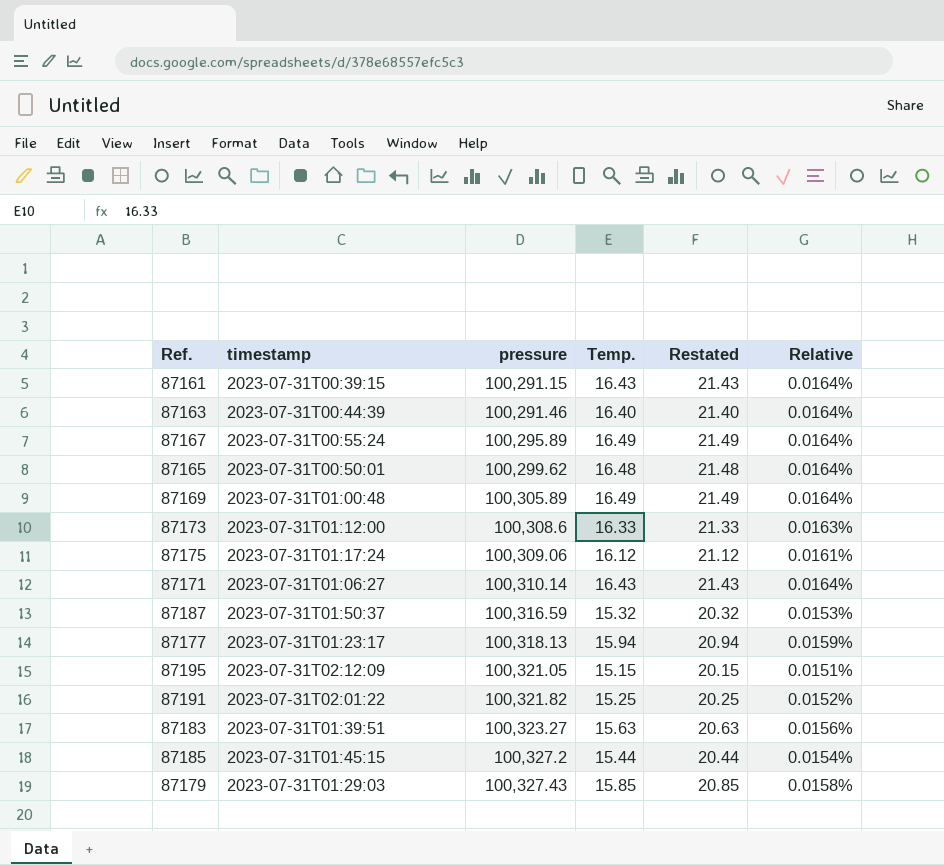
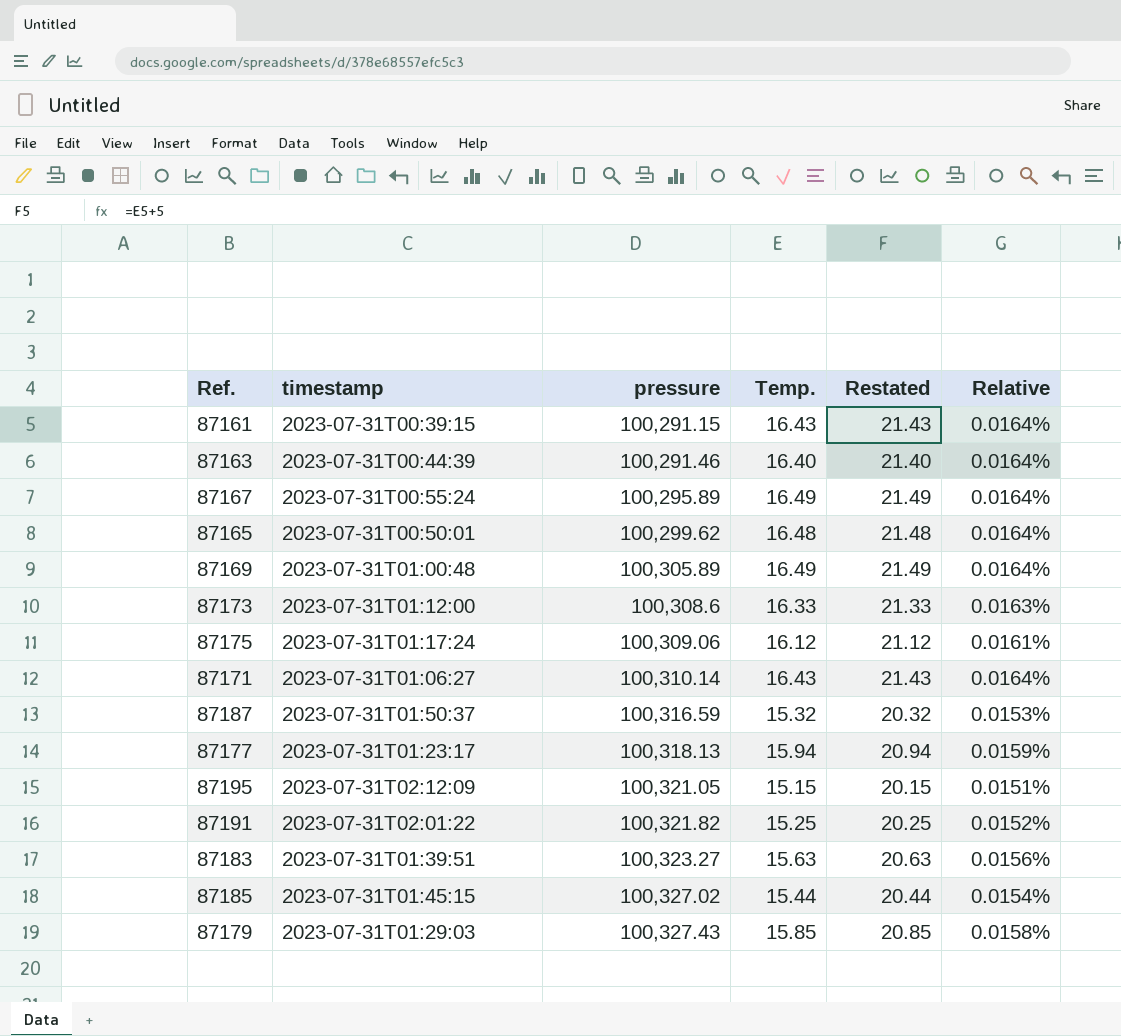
87185 | pressure: 100,327.2 -> 100,327.02

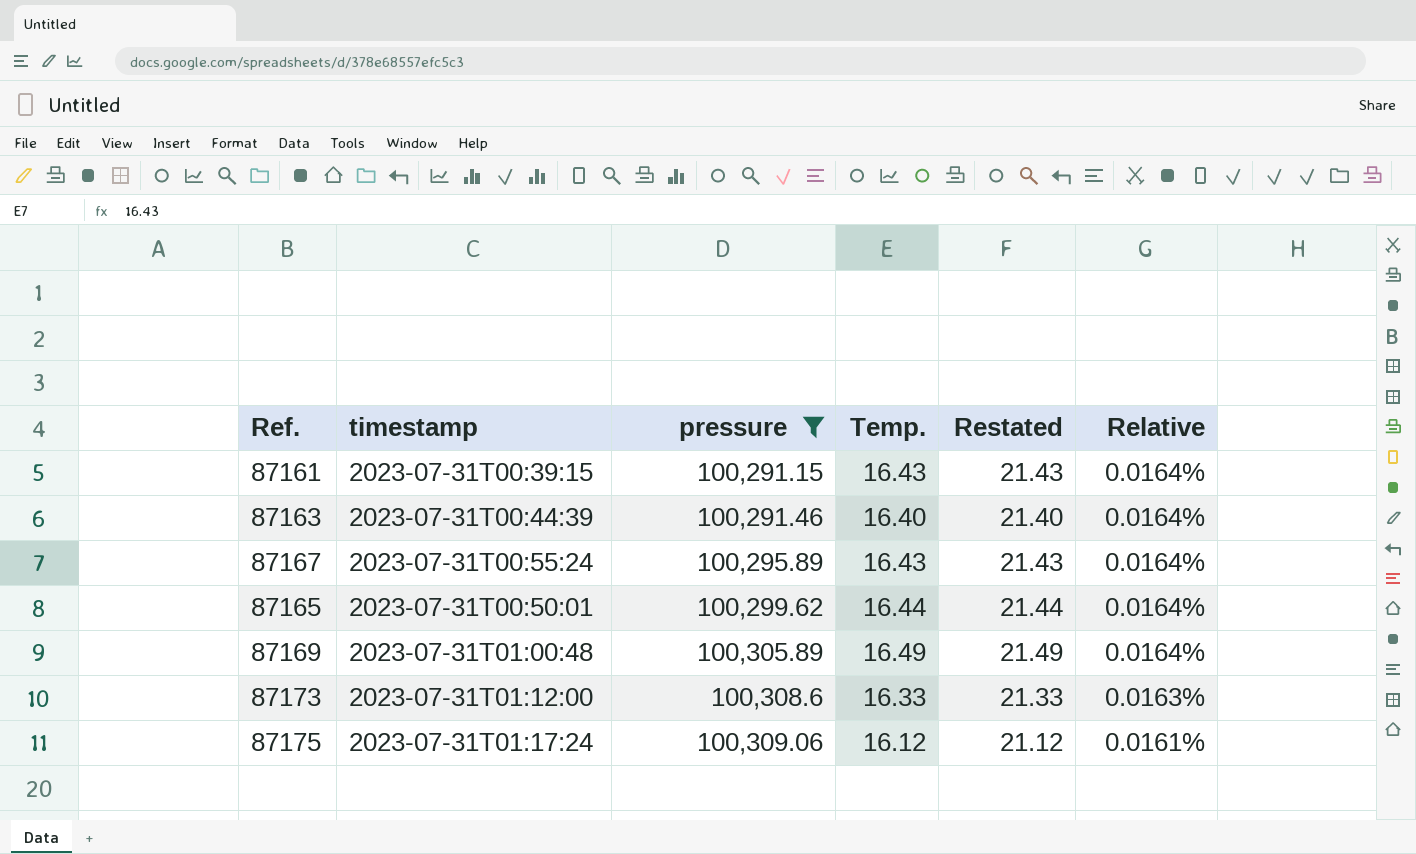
filter: none -> pressure <= 100,309.06
87167 | Temp.: 16.49 -> 16.43
87167 | Restated: 21.49 -> 21.43
87165 | Temp.: 16.48 -> 16.44
87165 | Restated: 21.48 -> 21.44

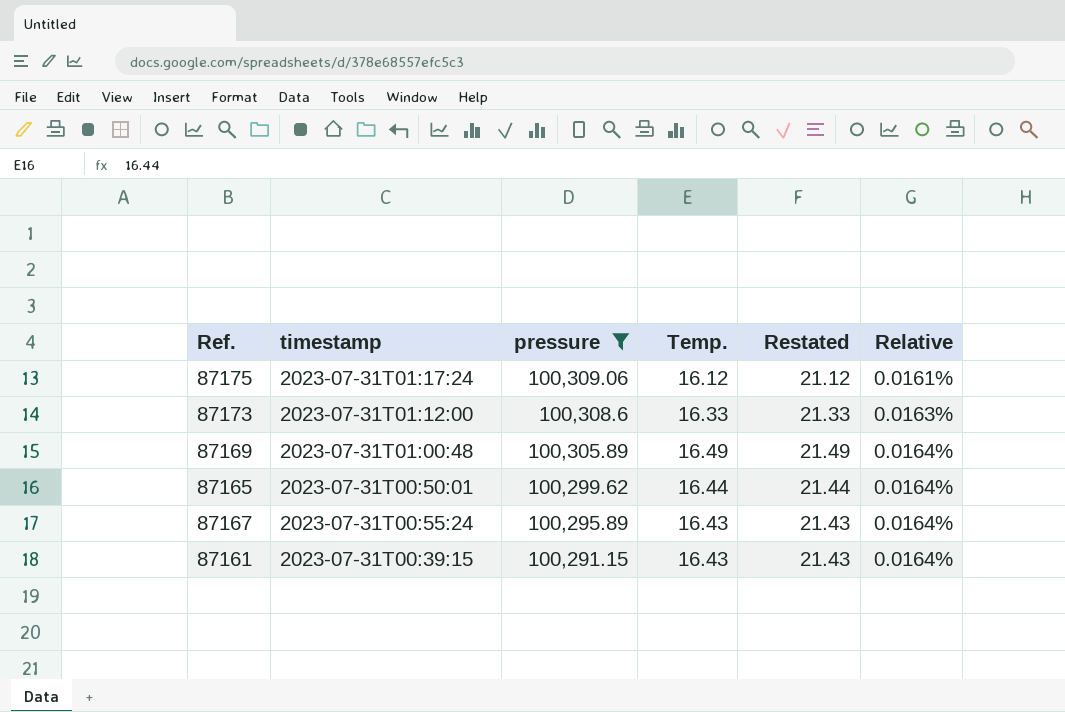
row order: pressure ascending -> pressure descending
row 87163: 2023-07-31T00:44:39 | 100,291.46 | 16.40 | 21.40 | 0.0164% -> none

